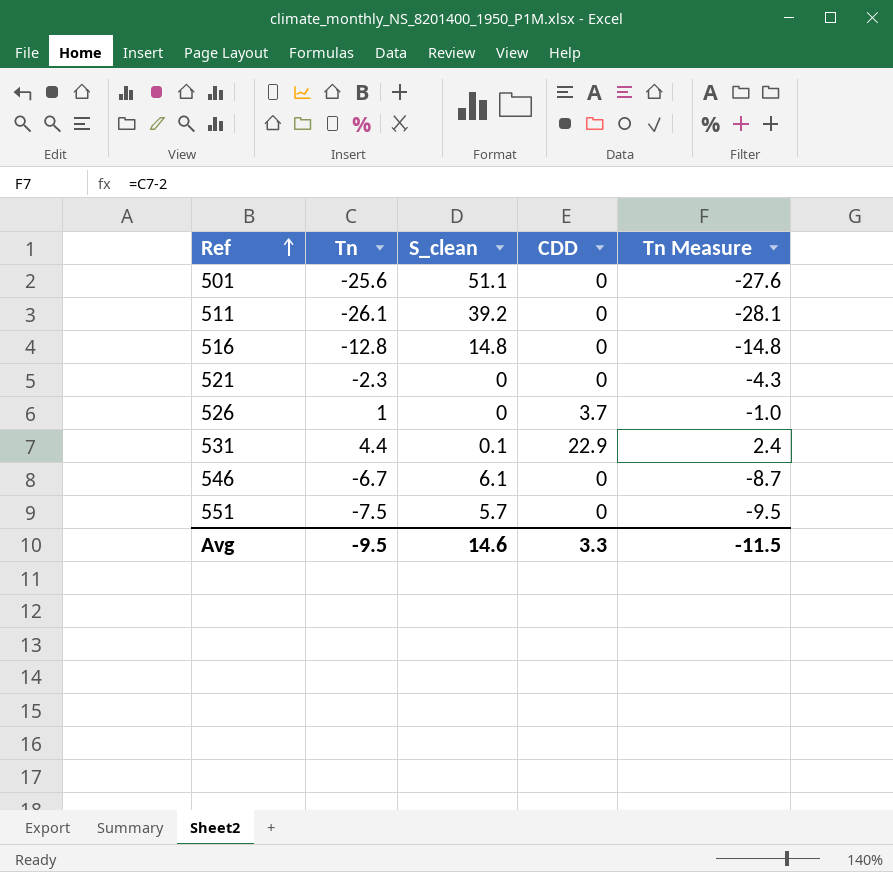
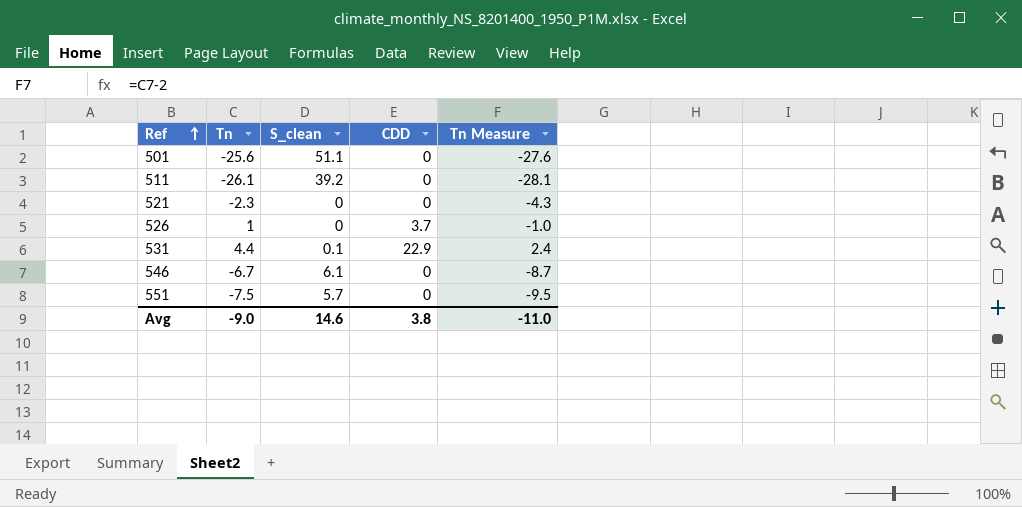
row 516: -12.8 | 14.8 | 0 | -14.8 -> none
Avg | Tn: -9.5 -> -9.0
Avg | CDD: 3.3 -> 3.8
Avg | Tn Measure: -11.5 -> -11.0

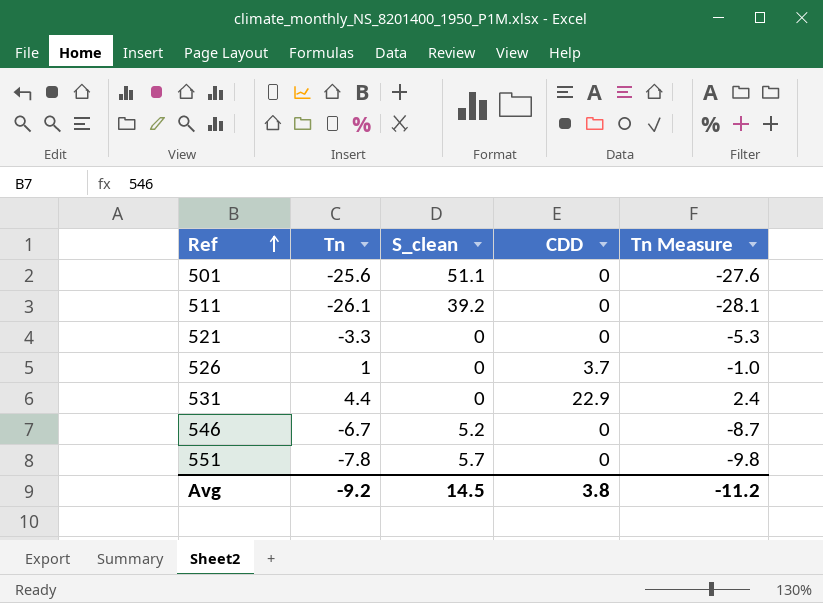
521 | Tn: -2.3 -> -3.3
521 | Tn Measure: -4.3 -> -5.3
531 | S_clean: 0.1 -> 0
546 | S_clean: 6.1 -> 5.2
551 | Tn: -7.5 -> -7.8
551 | Tn Measure: -9.5 -> -9.8
Avg | Tn: -9.0 -> -9.2
Avg | S_clean: 14.6 -> 14.5
Avg | Tn Measure: -11.0 -> -11.2

